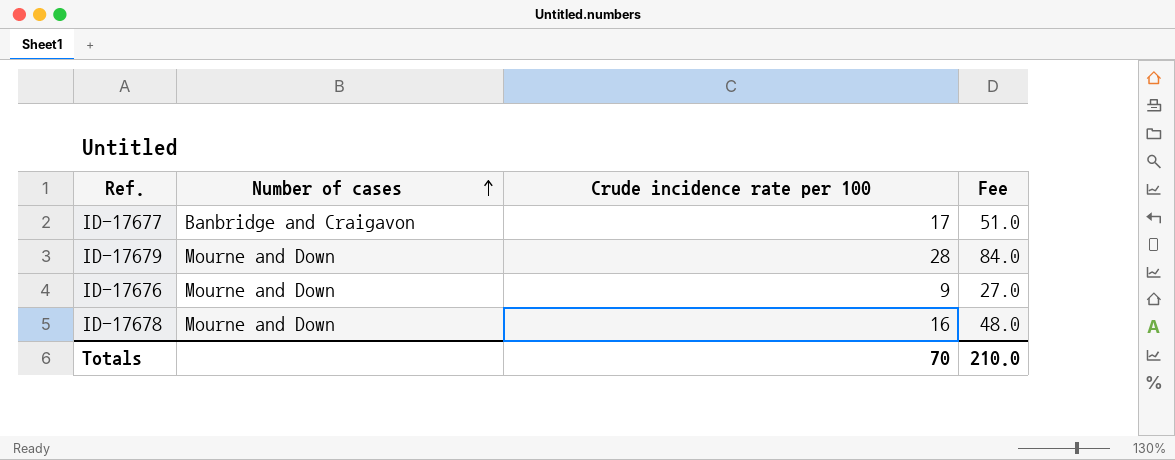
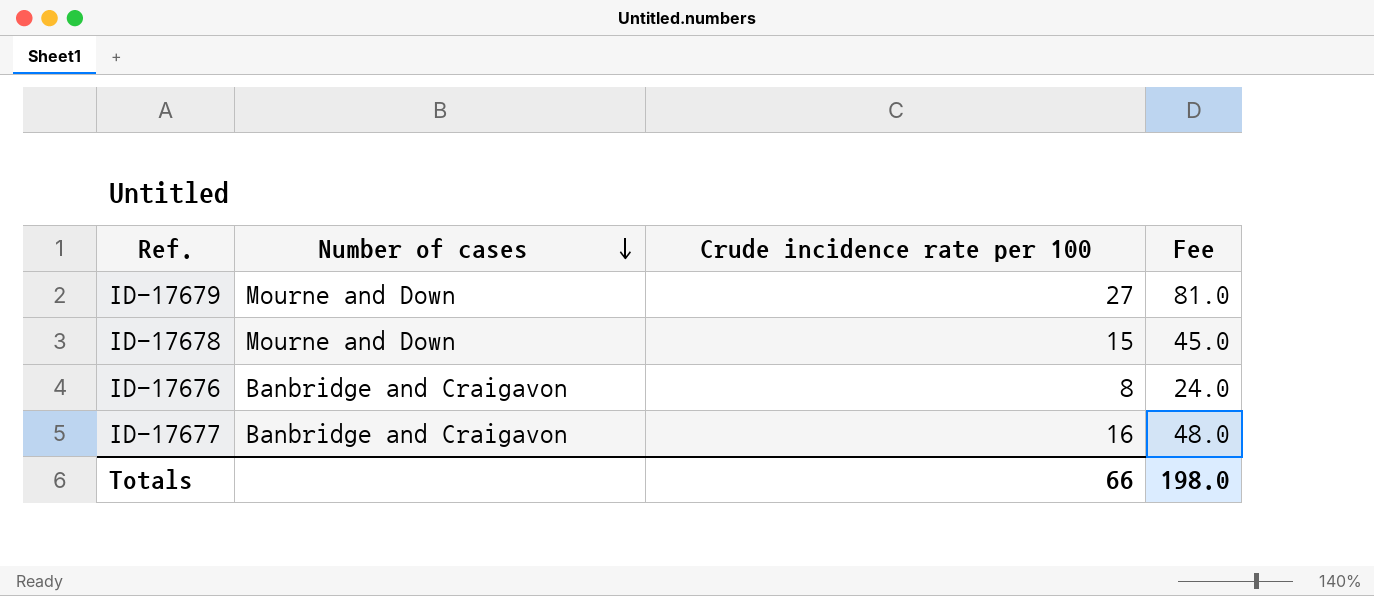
row order: Number of cases ascending -> Number of cases descending
ID-17679 | Crude incidence rate per 100: 28 -> 27
ID-17679 | Fee: 84.0 -> 81.0
ID-17678 | Crude incidence rate per 100: 16 -> 15
ID-17678 | Fee: 48.0 -> 45.0
ID-17676 | Number of cases: Mourne and Down -> Banbridge and Craigavon
ID-17676 | Crude incidence rate per 100: 9 -> 8
ID-17676 | Fee: 27.0 -> 24.0
ID-17677 | Crude incidence rate per 100: 17 -> 16
ID-17677 | Fee: 51.0 -> 48.0
Totals | Crude incidence rate per 100: 70 -> 66
Totals | Fee: 210.0 -> 198.0

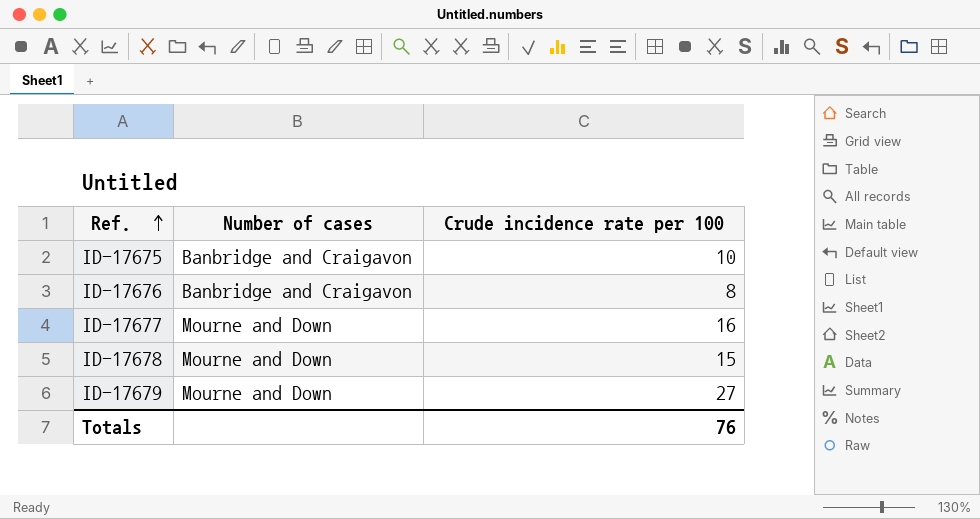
row order: Number of cases descending -> Ref. ascending
column Fee | formula: [Crude incidence rate per 100] * 3 -> none
row ID-17675: none -> Banbridge and Craigavon | 10
ID-17677 | Number of cases: Banbridge and Craigavon -> Mourne and Down
Totals | Crude incidence rate per 100: 66 -> 76

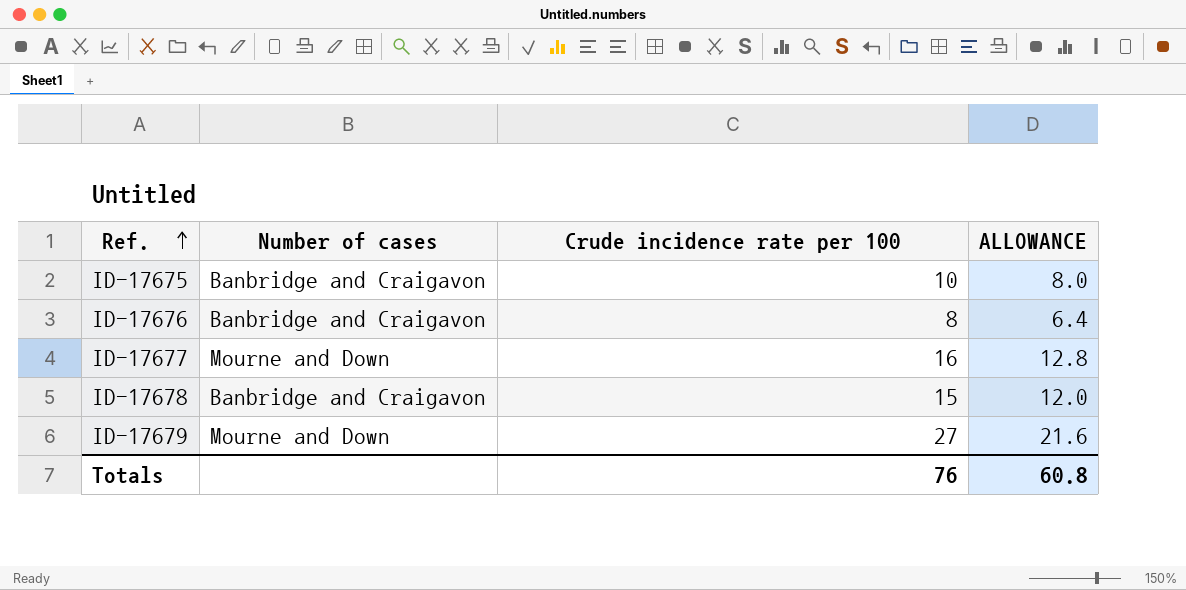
column ALLOWANCE | formula: none -> [Crude incidence rate per 100] * 0.8
ID-17678 | Number of cases: Mourne and Down -> Banbridge and Craigavon

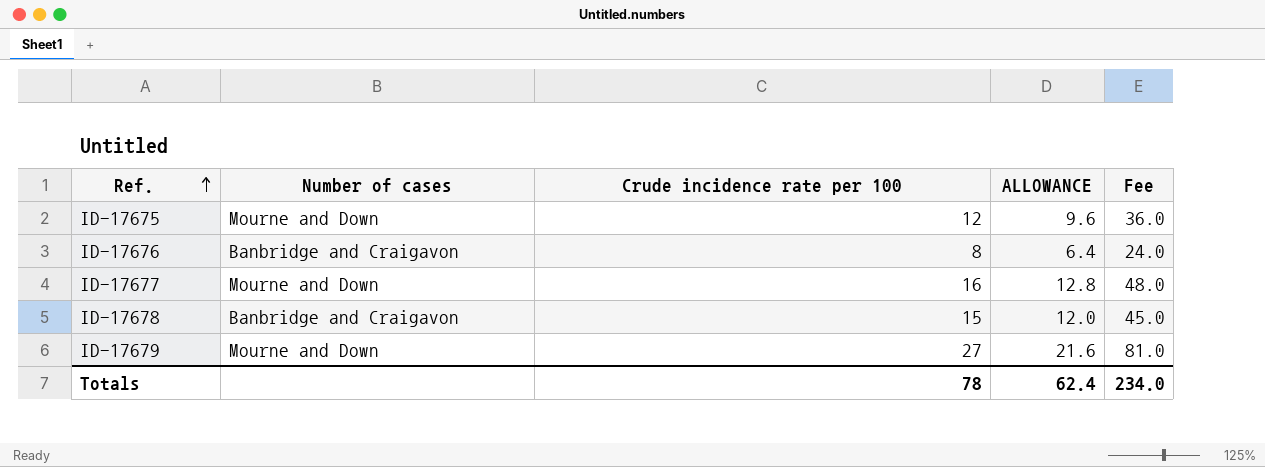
column Fee | formula: none -> [Crude incidence rate per 100] * 3
ID-17675 | Number of cases: Banbridge and Craigavon -> Mourne and Down
ID-17675 | Crude incidence rate per 100: 10 -> 12
ID-17675 | ALLOWANCE: 8.0 -> 9.6
Totals | Crude incidence rate per 100: 76 -> 78
Totals | ALLOWANCE: 60.8 -> 62.4

